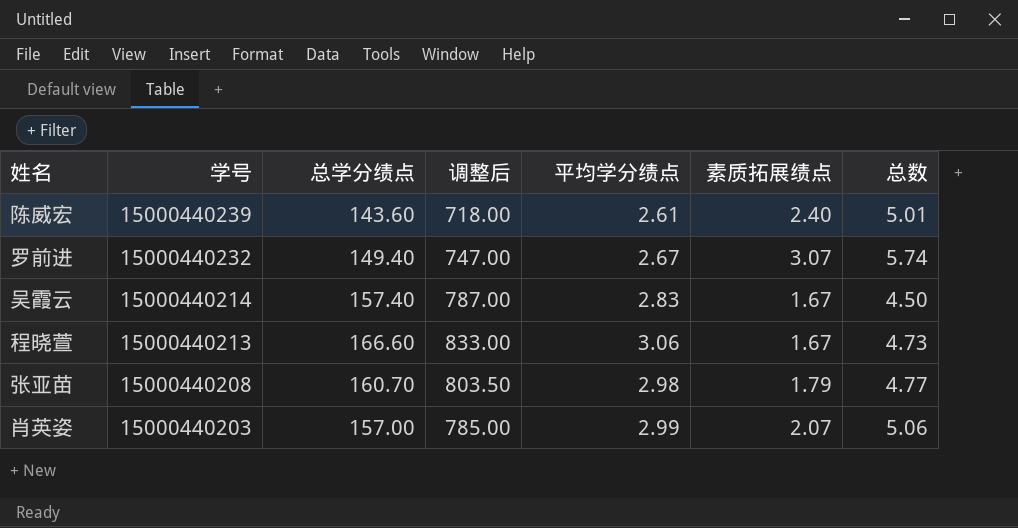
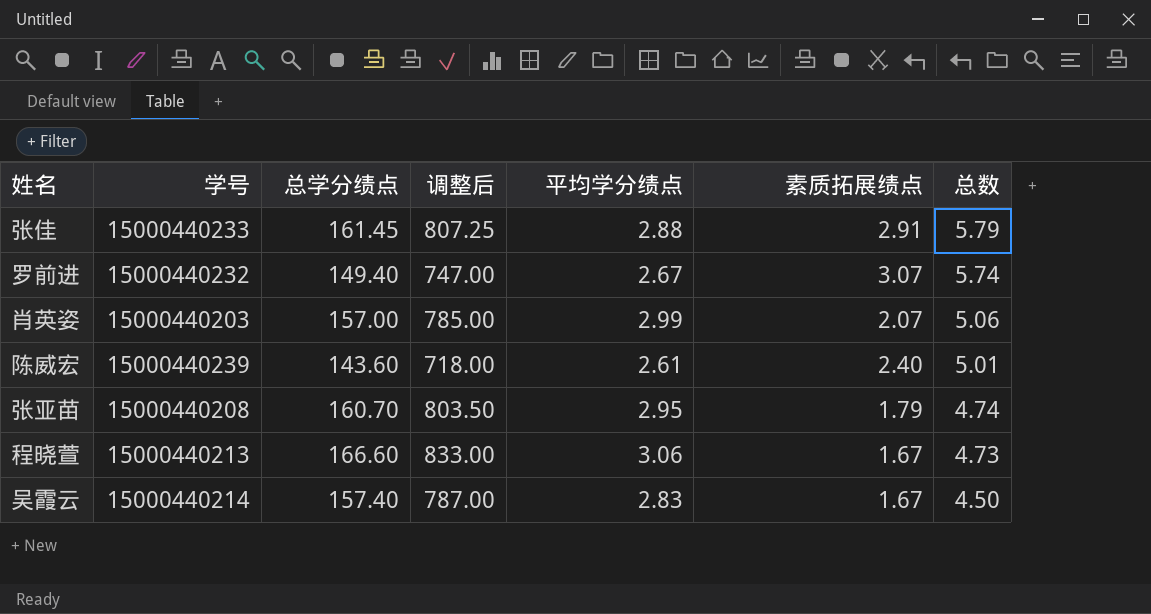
row order: 学号 descending -> 总数 descending
row 张佳: none -> 15000440233 | 161.45 | 807.25 | 2.88 | 2.91 | 5.79
张亚苗 | 平均学分绩点: 2.98 -> 2.95
张亚苗 | 总数: 4.77 -> 4.74

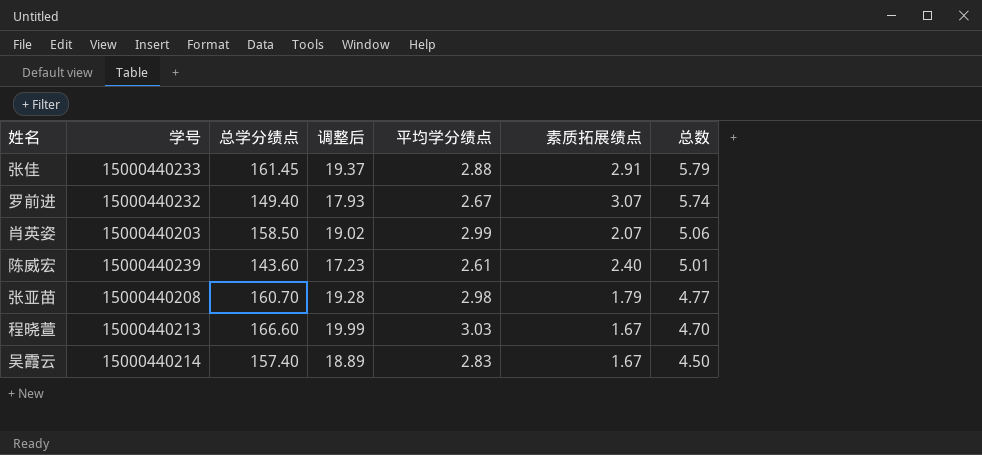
column 调整后 | formula: [总学分绩点] * 5 -> [总学分绩点] * 0.12
肖英姿 | 总学分绩点: 157.00 -> 158.50
张亚苗 | 平均学分绩点: 2.95 -> 2.98
张亚苗 | 总数: 4.74 -> 4.77
程晓萱 | 平均学分绩点: 3.06 -> 3.03
程晓萱 | 总数: 4.73 -> 4.70

